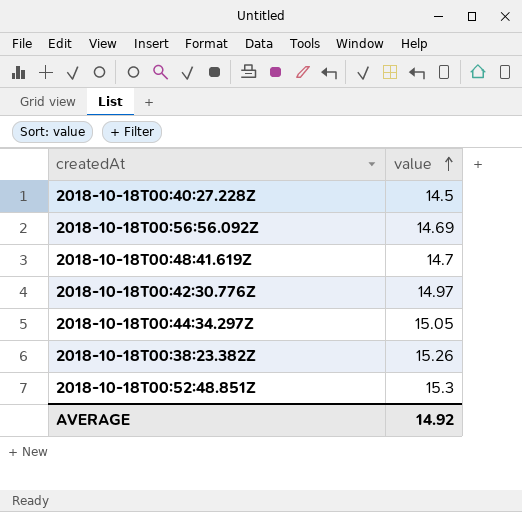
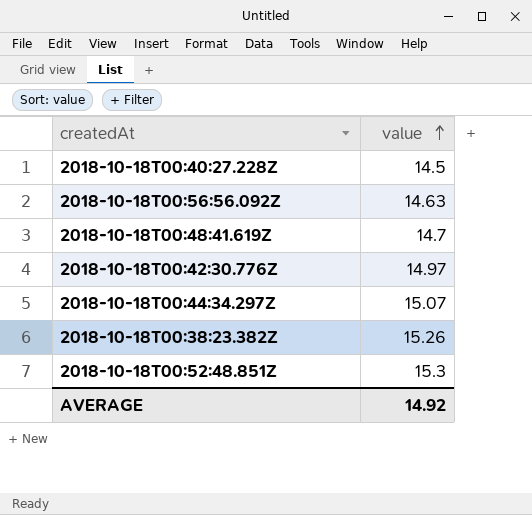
2018-10-18T00:56:56.092Z | value: 14.69 -> 14.63
2018-10-18T00:44:34.297Z | value: 15.05 -> 15.07

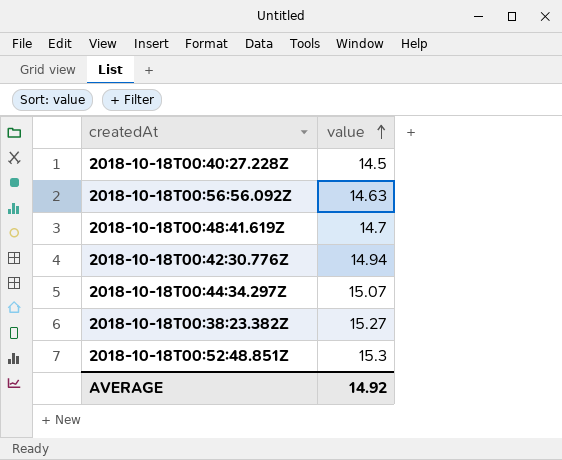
2018-10-18T00:42:30.776Z | value: 14.97 -> 14.94
2018-10-18T00:38:23.382Z | value: 15.26 -> 15.27

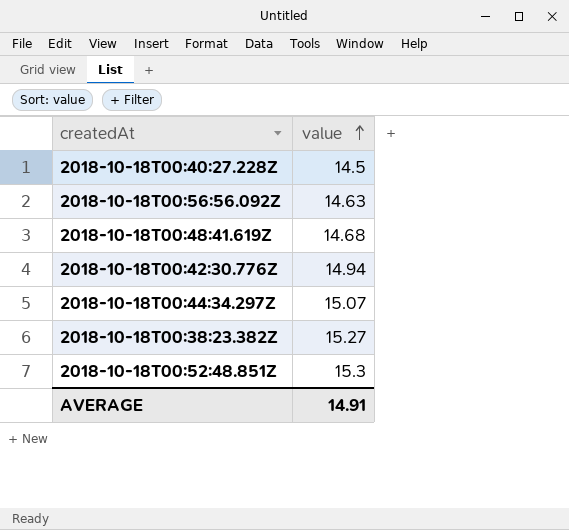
2018-10-18T00:48:41.619Z | value: 14.7 -> 14.68
AVERAGE | value: 14.92 -> 14.91

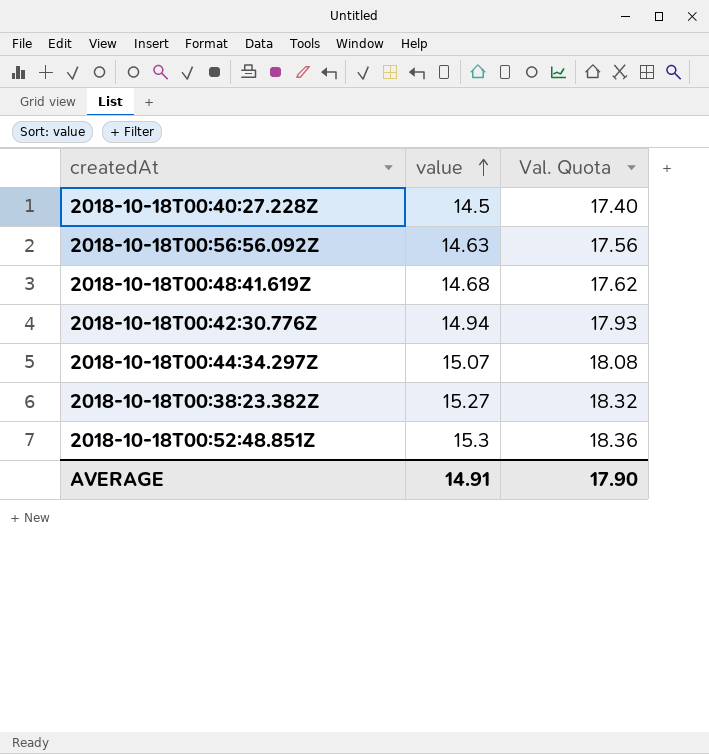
column Val. Quota | formula: none -> [value] * 1.2

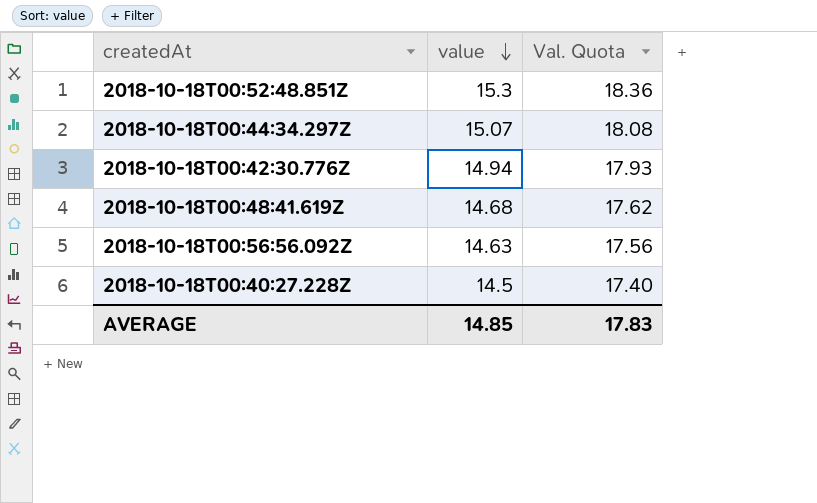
row order: value ascending -> value descending
row 2018-10-18T00:38:23.382Z: 15.27 | 18.32 -> none
AVERAGE | value: 14.91 -> 14.85
AVERAGE | Val. Quota: 17.90 -> 17.83

